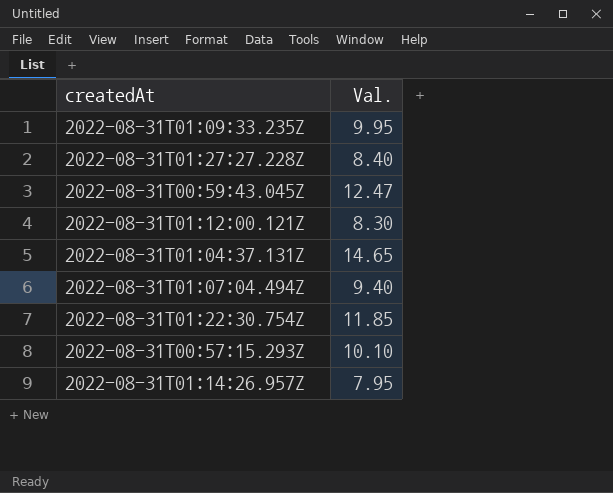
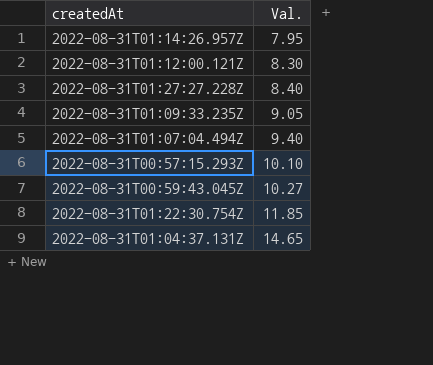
row order: none -> Val. ascending
2022-08-31T01:09:33.235Z | Val.: 9.95 -> 9.05
2022-08-31T00:59:43.045Z | Val.: 12.47 -> 10.27

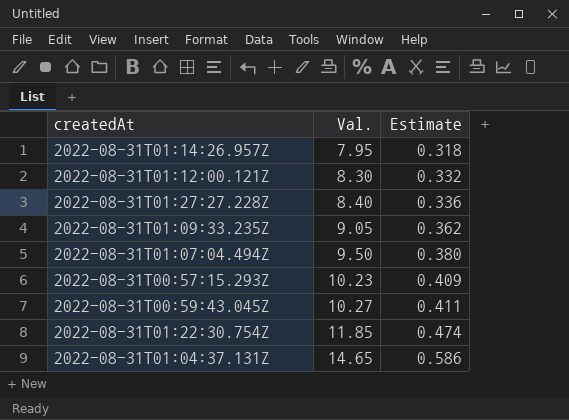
column Estimate | formula: none -> [Val.] * 0.04
2022-08-31T01:07:04.494Z | Val.: 9.40 -> 9.50
2022-08-31T00:57:15.293Z | Val.: 10.10 -> 10.23

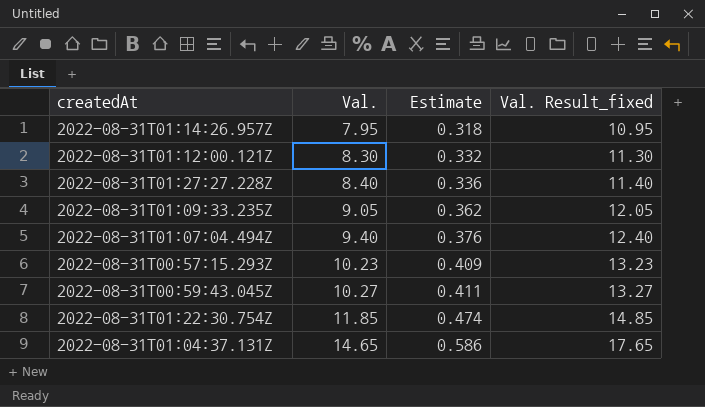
column Val. Result_fixed | formula: none -> [Val.] + 3
2022-08-31T01:07:04.494Z | Val.: 9.50 -> 9.40
2022-08-31T01:07:04.494Z | Estimate: 0.380 -> 0.376

